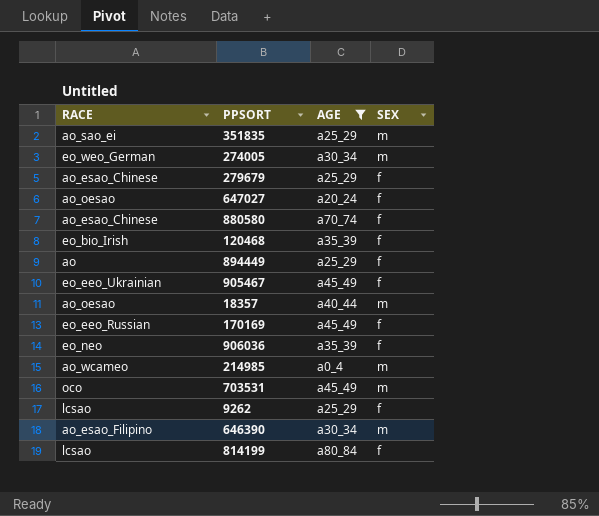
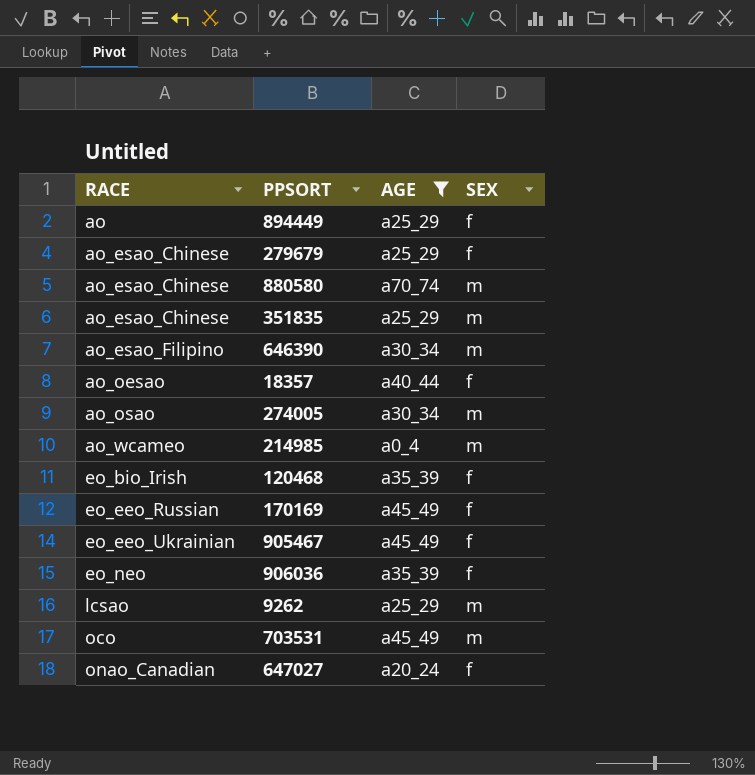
row order: none -> RACE ascending
row 814199: lcsao | a80_84 | f -> none
880580 | SEX: f -> m
351835 | RACE: ao_sao_ei -> ao_esao_Chinese
18357 | SEX: m -> f
274005 | RACE: eo_weo_German -> ao_osao
9262 | SEX: f -> m
647027 | RACE: ao_oesao -> onao_Canadian

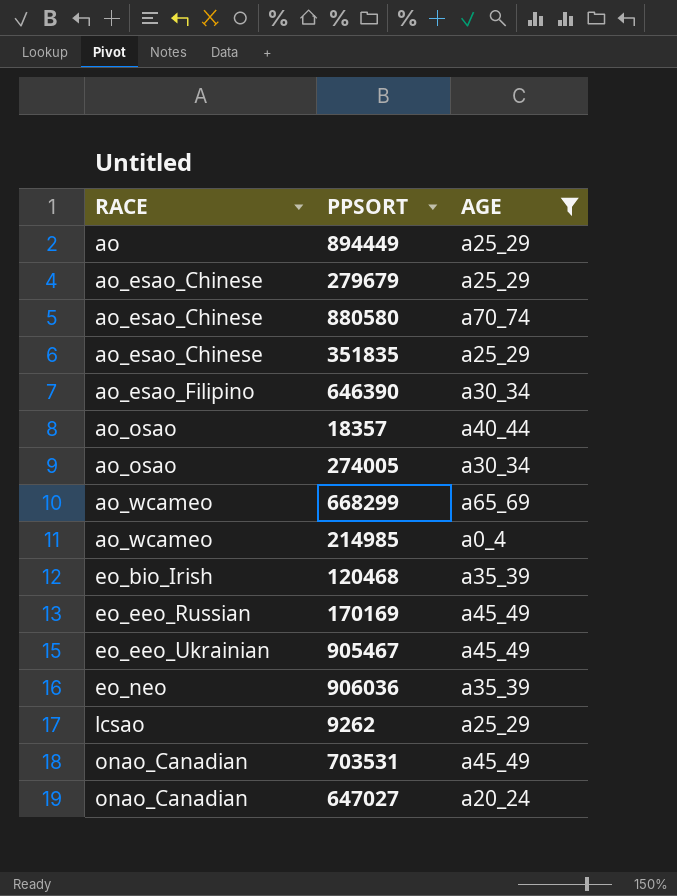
column SEX | position: 4 -> none
18357 | RACE: ao_oesao -> ao_osao
row 668299: none -> ao_wcameo | a65_69
703531 | RACE: oco -> onao_Canadian

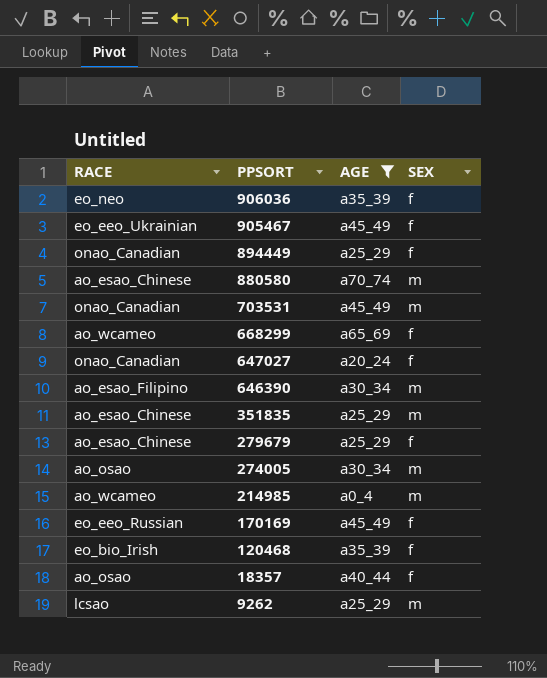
row order: RACE ascending -> PPSORT descending
column SEX | position: none -> 4
894449 | RACE: ao -> onao_Canadian

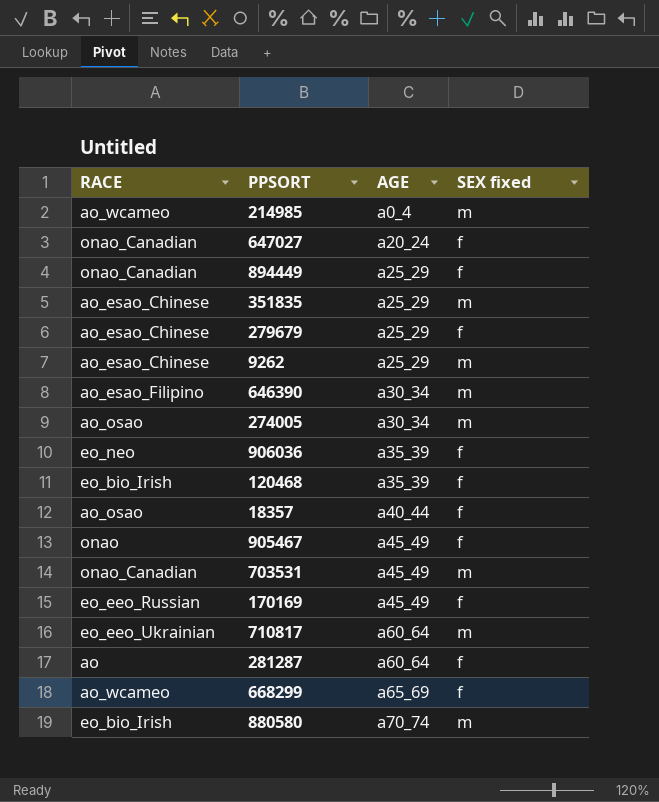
filter: AGE != a60_64 -> none
row order: PPSORT descending -> AGE ascending
column name: SEX -> SEX fixed
9262 | RACE: lcsao -> ao_esao_Chinese
905467 | RACE: eo_eeo_Ukrainian -> onao
880580 | RACE: ao_esao_Chinese -> eo_bio_Irish

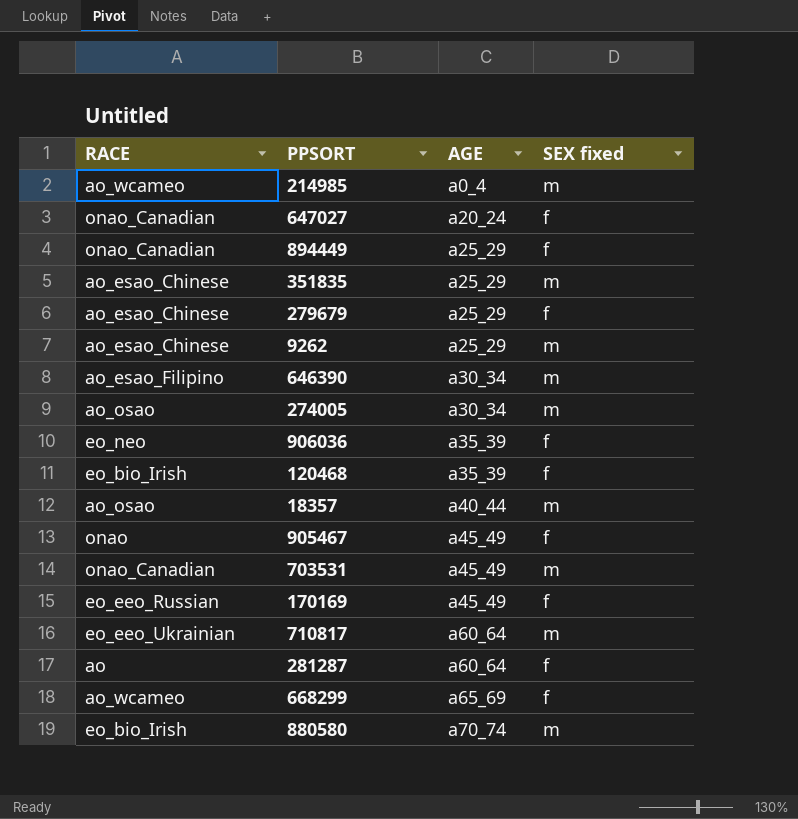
18357 | SEX fixed: f -> m

